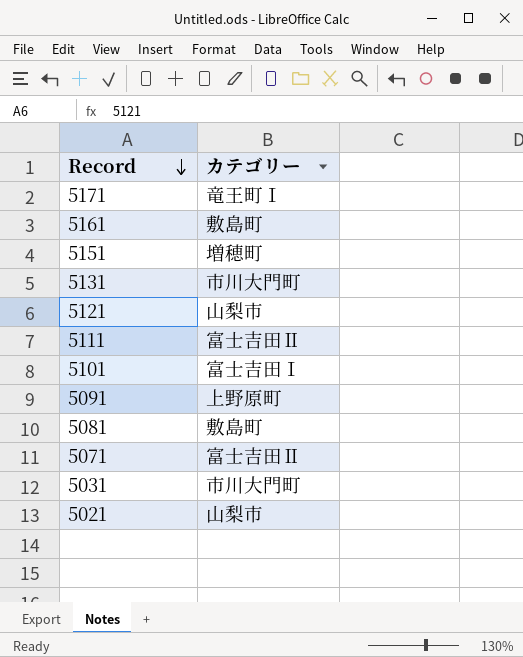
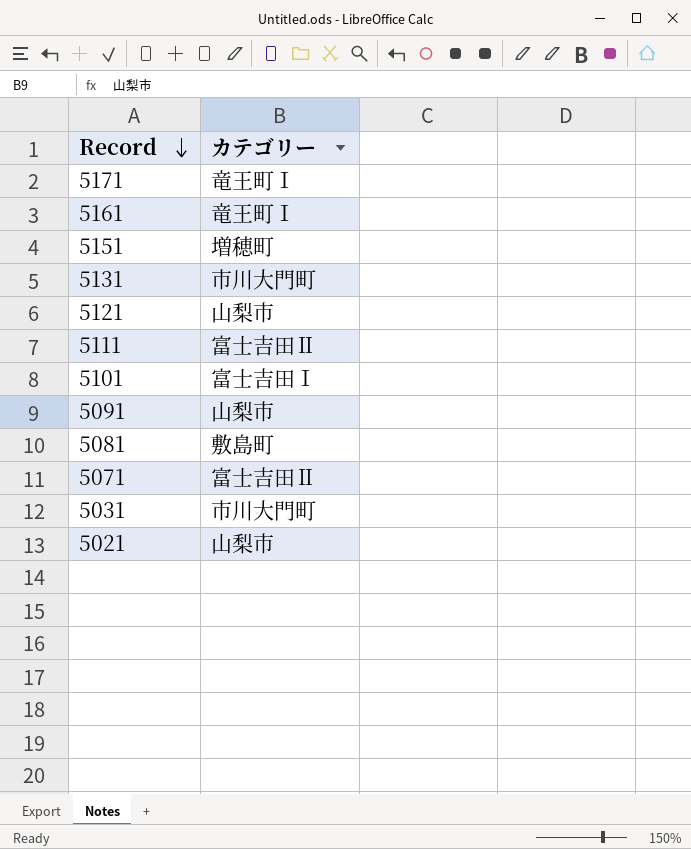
5161 | カテゴリー: 敷島町 -> 竜王町Ⅰ
5091 | カテゴリー: 上野原町 -> 山梨市

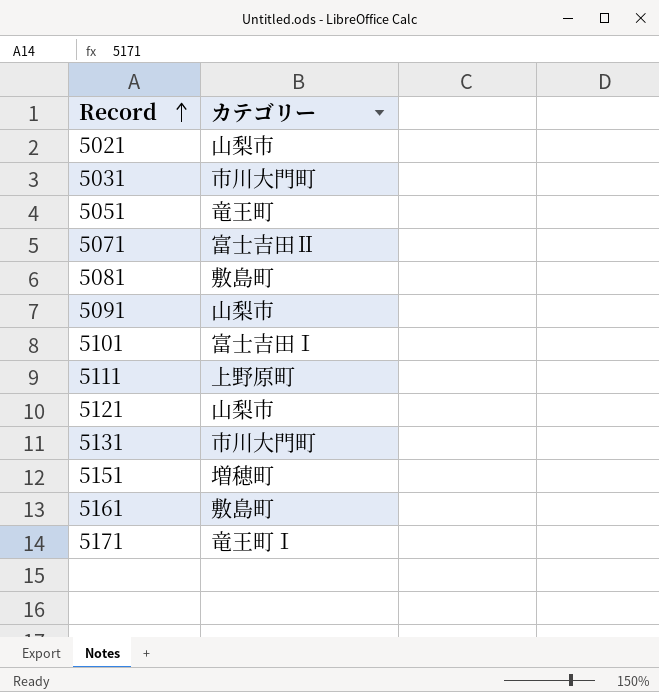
row order: Record descending -> Record ascending
row 5051: none -> 竜王町
5111 | カテゴリー: 富士吉田Ⅱ -> 上野原町
5161 | カテゴリー: 竜王町Ⅰ -> 敷島町

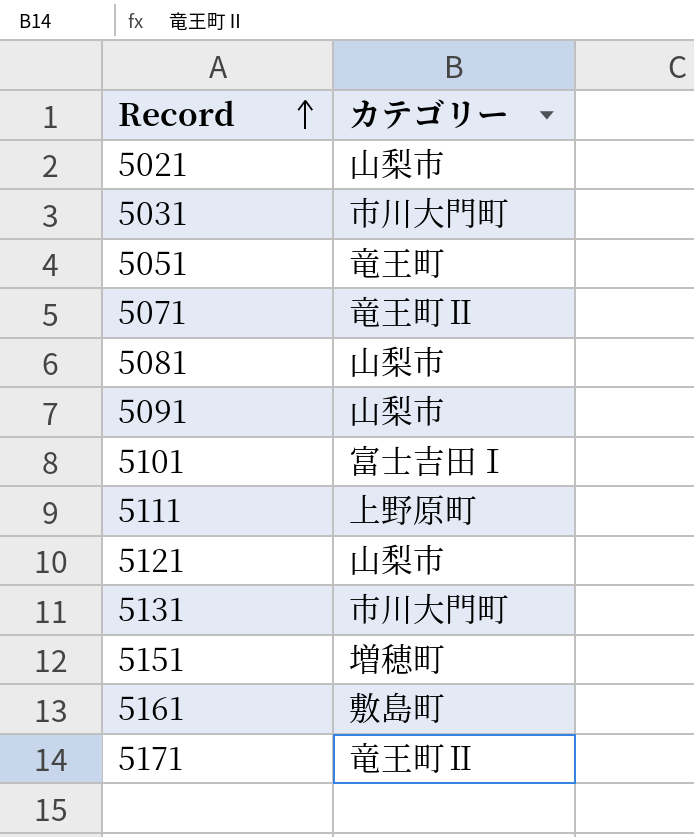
5071 | カテゴリー: 富士吉田Ⅱ -> 竜王町Ⅱ
5081 | カテゴリー: 敷島町 -> 山梨市
5171 | カテゴリー: 竜王町Ⅰ -> 竜王町Ⅱ

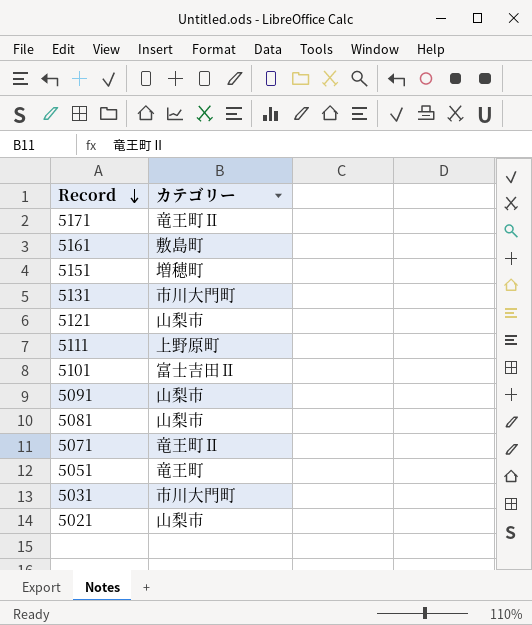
row order: Record ascending -> Record descending
5101 | カテゴリー: 富士吉田Ⅰ -> 富士吉田Ⅱ

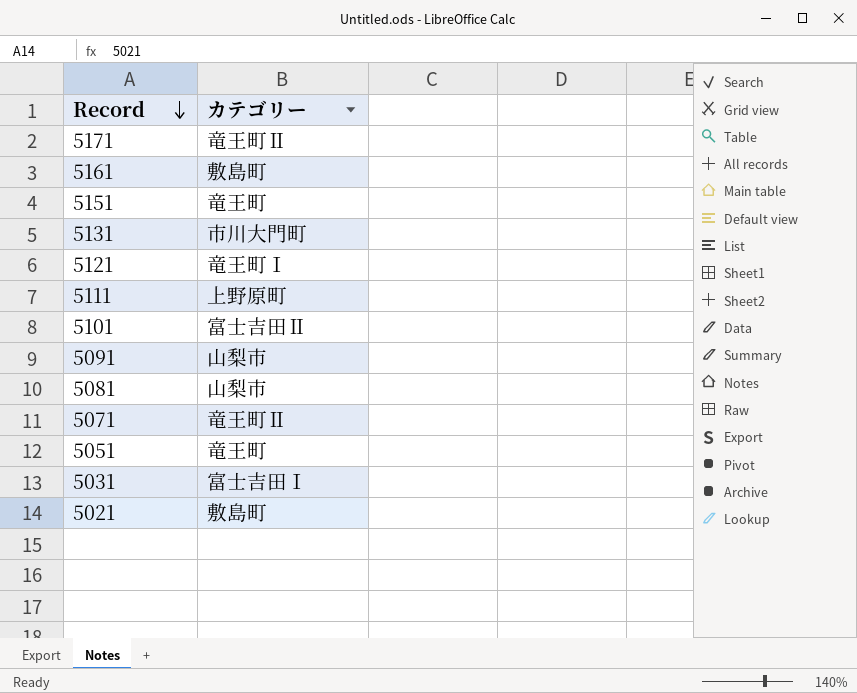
5151 | カテゴリー: 増穂町 -> 竜王町
5121 | カテゴリー: 山梨市 -> 竜王町Ⅰ
5031 | カテゴリー: 市川大門町 -> 富士吉田Ⅰ
5021 | カテゴリー: 山梨市 -> 敷島町

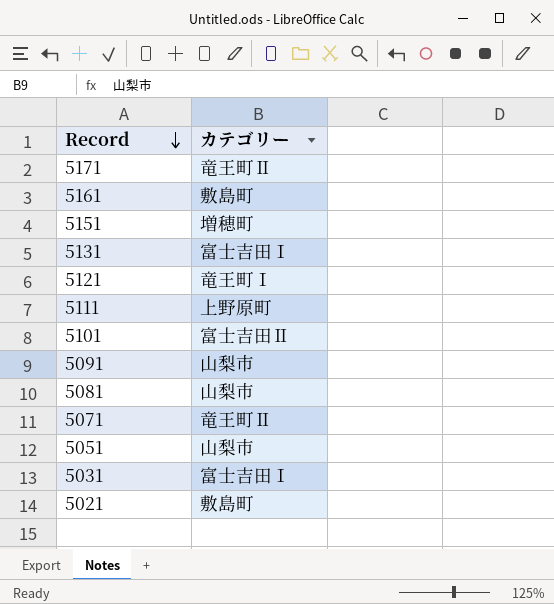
5151 | カテゴリー: 竜王町 -> 増穂町
5131 | カテゴリー: 市川大門町 -> 富士吉田Ⅰ
5051 | カテゴリー: 竜王町 -> 山梨市

